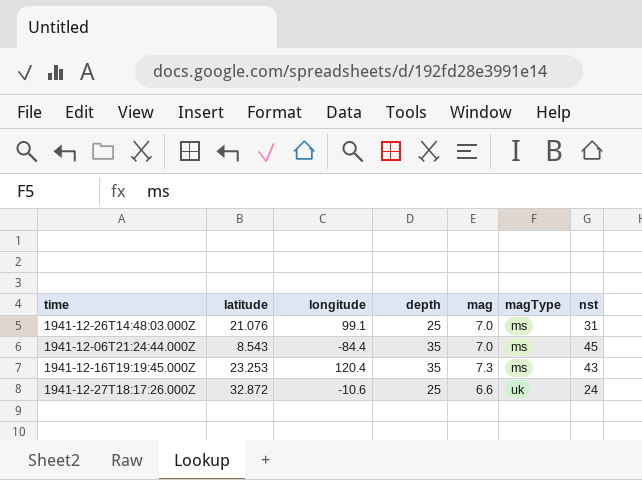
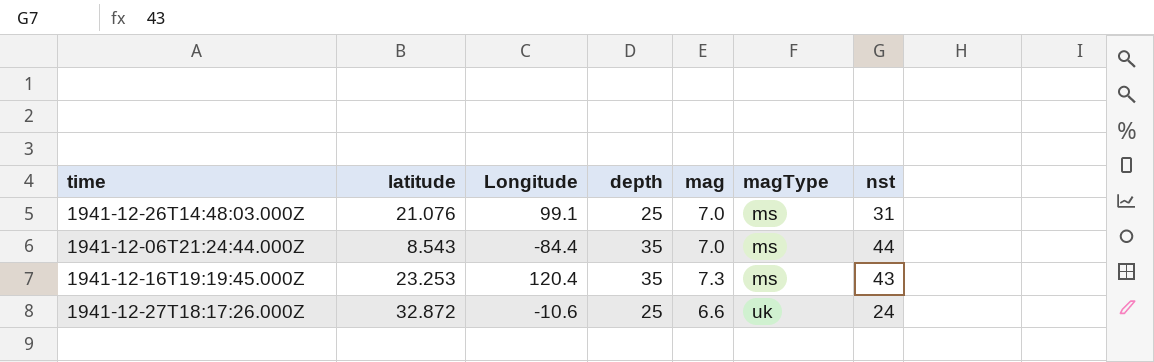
column name: longitude -> Longitude
1941-12-06T21:24:44.000Z | nst: 45 -> 44

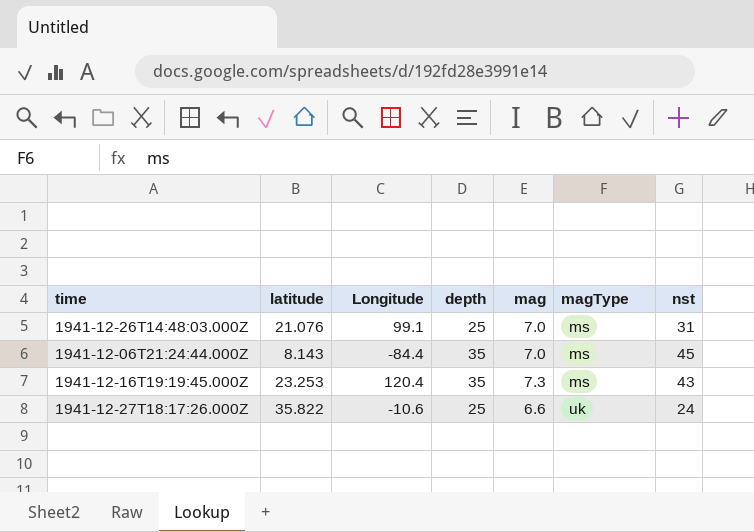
1941-12-06T21:24:44.000Z | latitude: 8.543 -> 8.143
1941-12-06T21:24:44.000Z | nst: 44 -> 45
1941-12-27T18:17:26.000Z | latitude: 32.872 -> 35.822

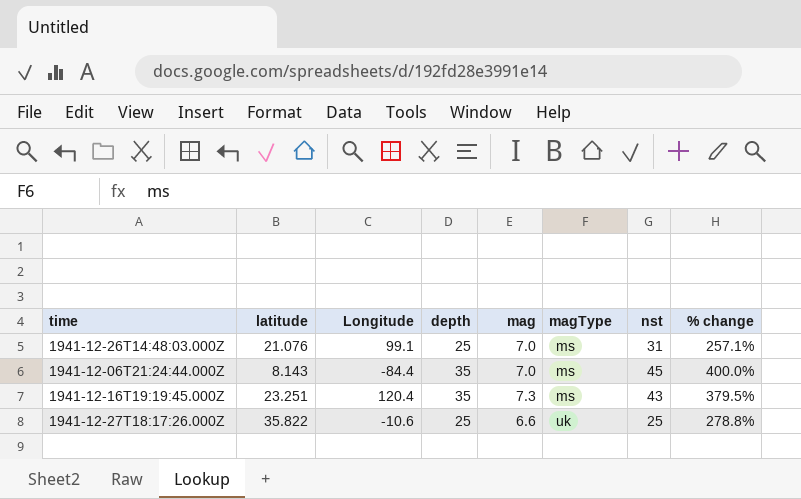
column % change | formula: none -> ([depth] - [mag]) / [mag]
1941-12-16T19:19:45.000Z | latitude: 23.253 -> 23.251
1941-12-27T18:17:26.000Z | nst: 24 -> 25

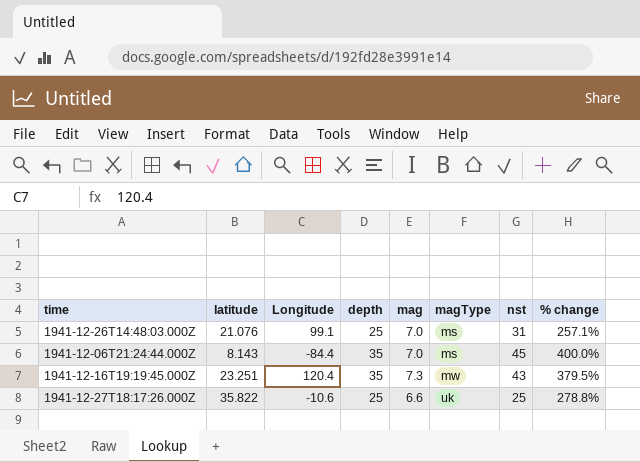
1941-12-16T19:19:45.000Z | magType: ms -> mw

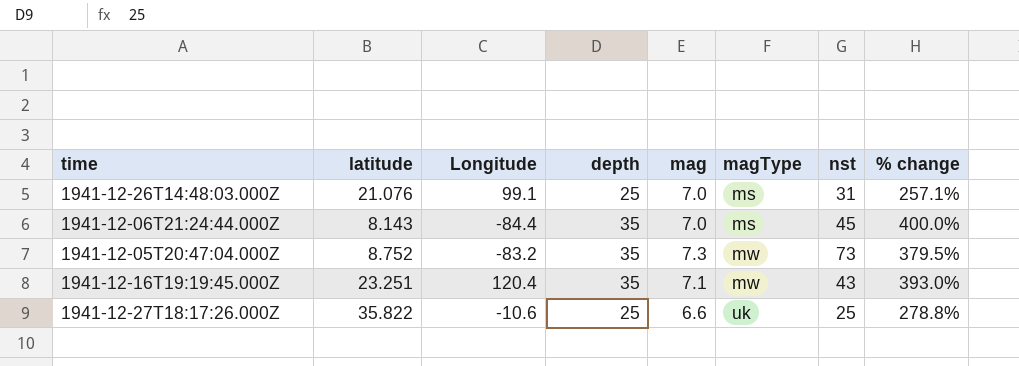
row 1941-12-05T20:47:04.000Z: none -> 8.752 | -83.2 | 35 | 7.3 | mw | 73 | 379.5%
1941-12-16T19:19:45.000Z | mag: 7.3 -> 7.1
1941-12-16T19:19:45.000Z | % change: 379.5% -> 393.0%

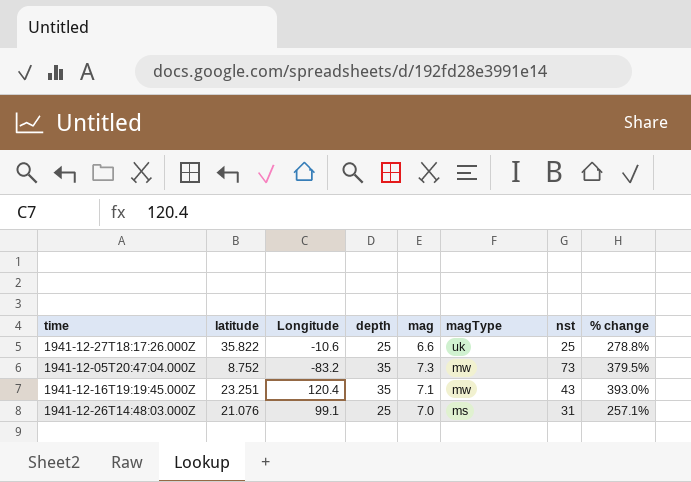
row order: magType ascending -> magType descending
row 1941-12-06T21:24:44.000Z: 8.143 | -84.4 | 35 | 7.0 | ms | 45 | 400.0% -> none

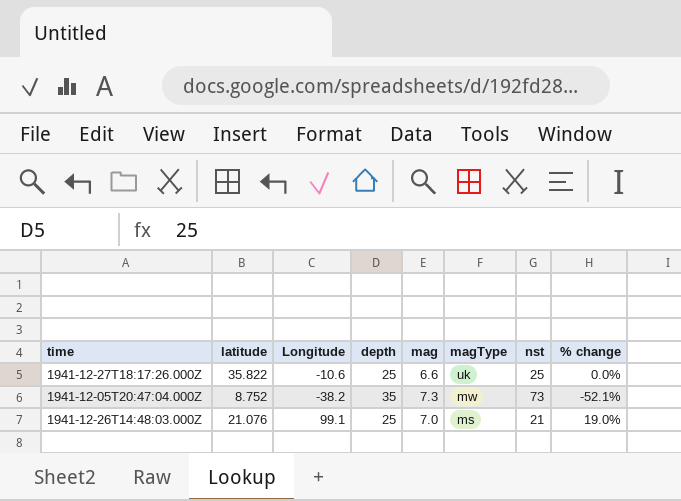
column % change | formula: ([depth] - [mag]) / [mag] -> ([depth] - [nst]) / [nst]
row 1941-12-16T19:19:45.000Z: 23.251 | 120.4 | 35 | 7.1 | mw | 43 | 393.0% -> none
1941-12-05T20:47:04.000Z | Longitude: -83.2 -> -38.2
1941-12-26T14:48:03.000Z | nst: 31 -> 21

